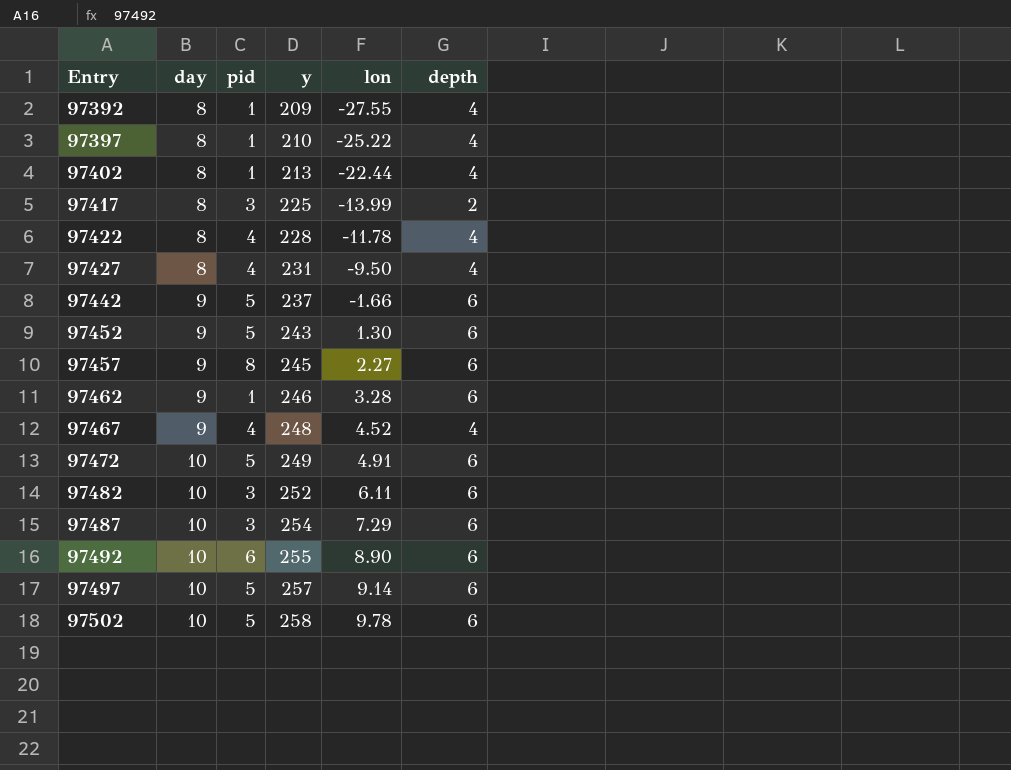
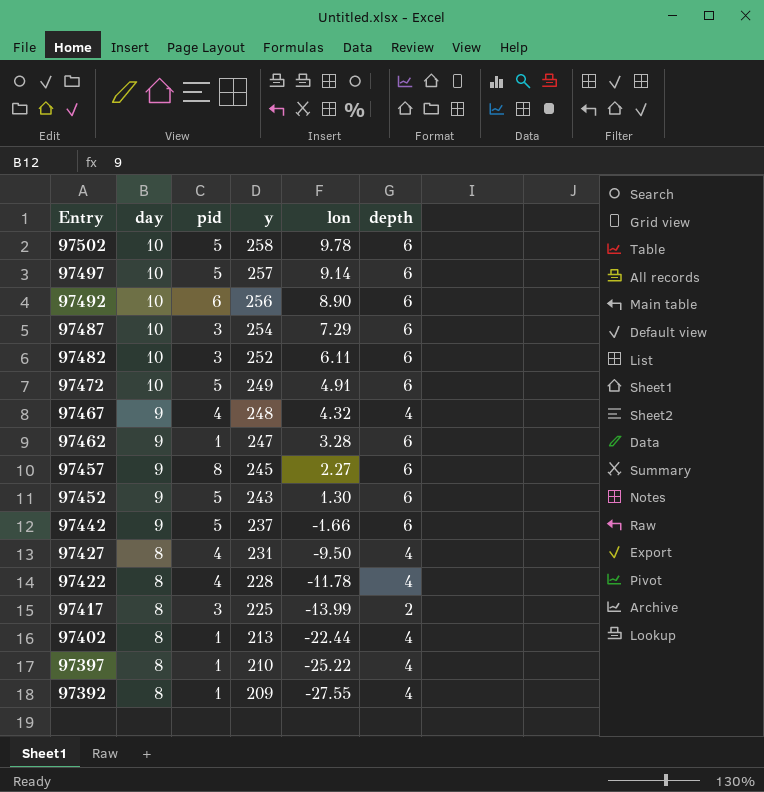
row order: Entry ascending -> Entry descending
97492 | y: 255 -> 256
97467 | lon: 4.52 -> 4.32
97462 | y: 246 -> 247

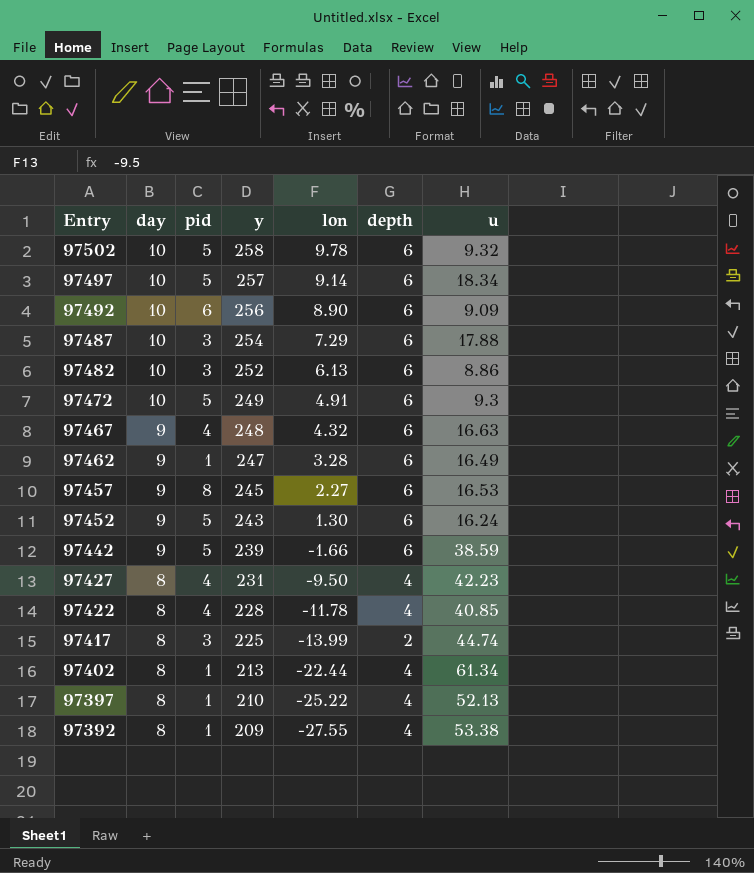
column u | position: none -> 7
97482 | lon: 6.11 -> 6.13
97467 | depth: 4 -> 6
97442 | y: 237 -> 239

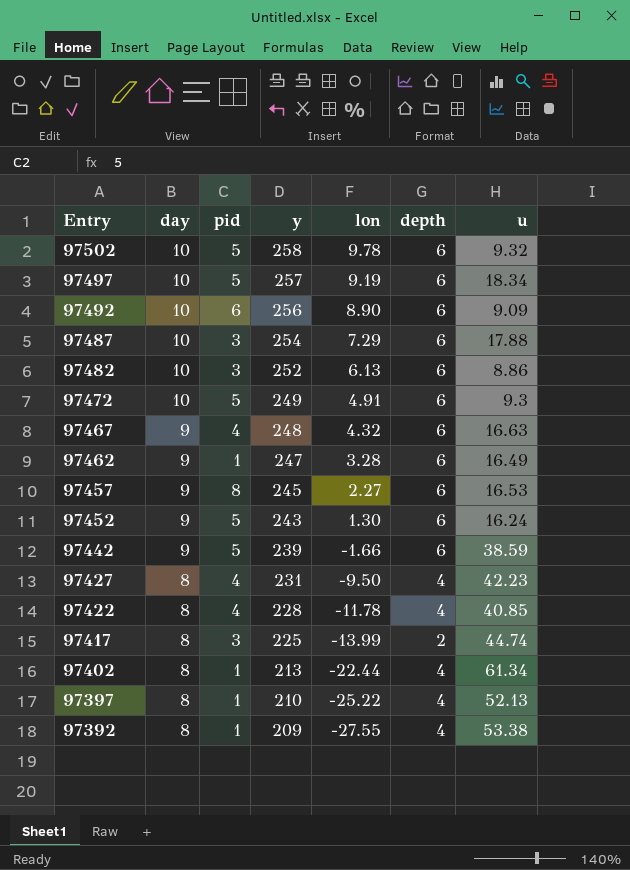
97497 | lon: 9.14 -> 9.19

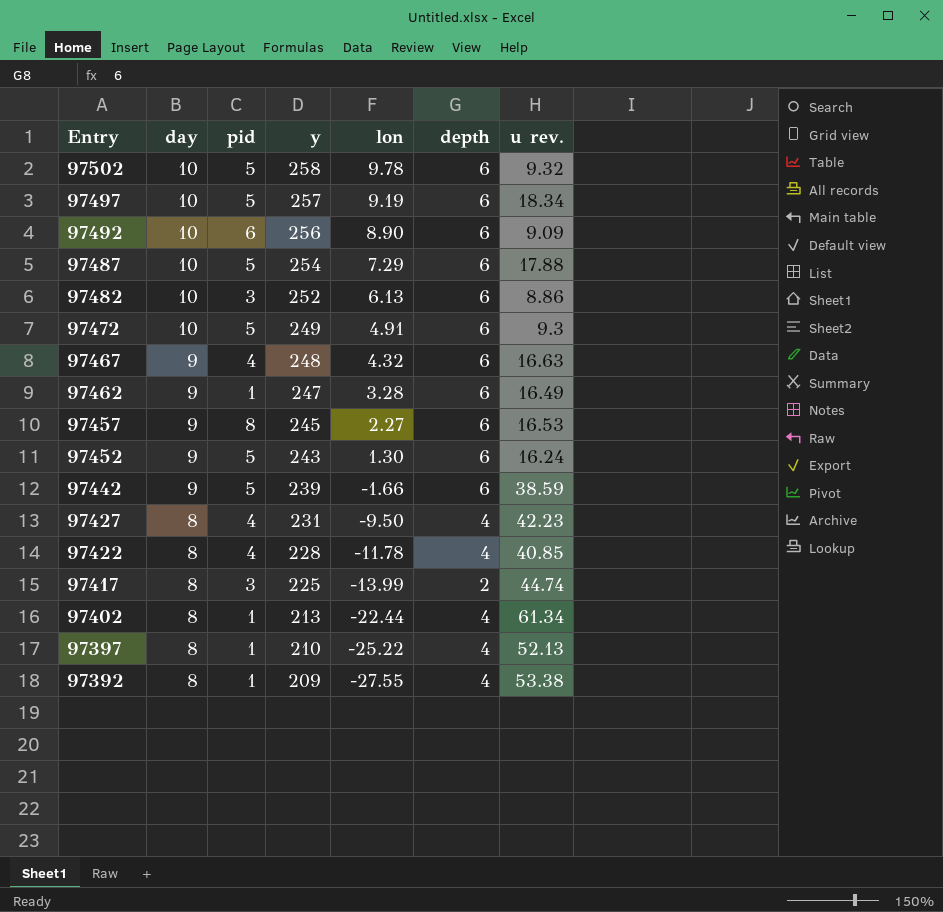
column name: u -> u rev.
97487 | pid: 3 -> 5

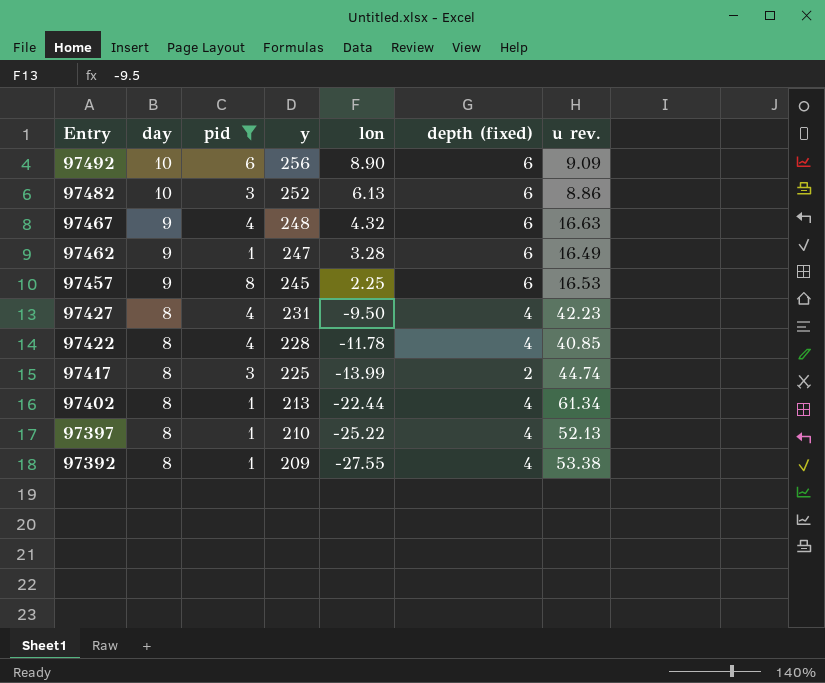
filter: none -> pid != 5
column name: depth -> depth (fixed)
97457 | lon: 2.27 -> 2.25

